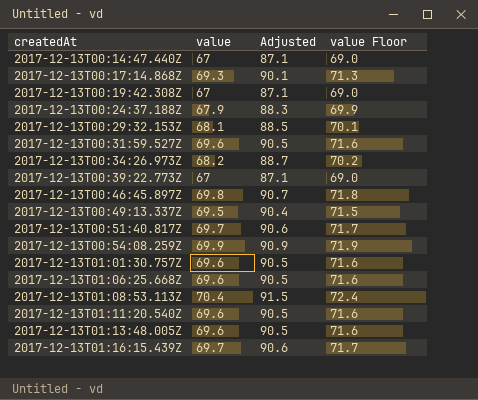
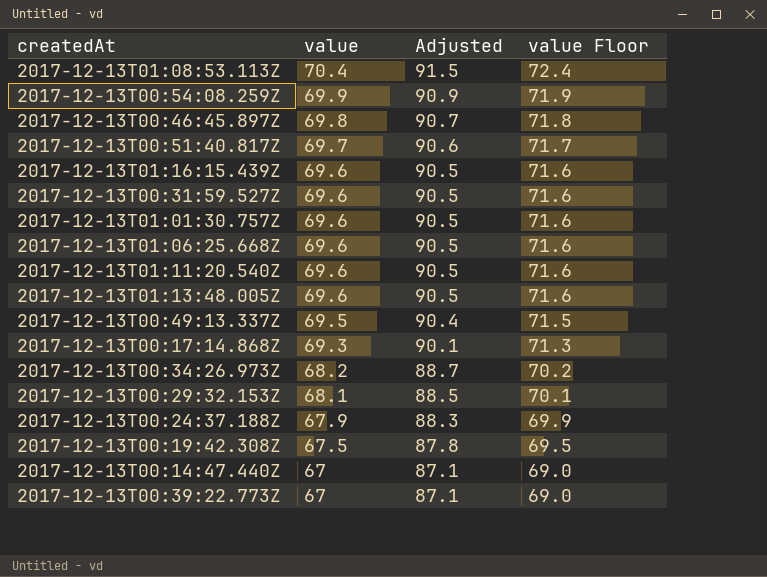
row order: createdAt ascending -> value descending
2017-12-13T01:16:15.439Z | value: 69.7 -> 69.6
2017-12-13T01:16:15.439Z | Adjusted: 90.6 -> 90.5
2017-12-13T01:16:15.439Z | value Floor: 71.7 -> 71.6
2017-12-13T00:19:42.308Z | value: 67 -> 67.5
2017-12-13T00:19:42.308Z | Adjusted: 87.1 -> 87.8
2017-12-13T00:19:42.308Z | value Floor: 69.0 -> 69.5

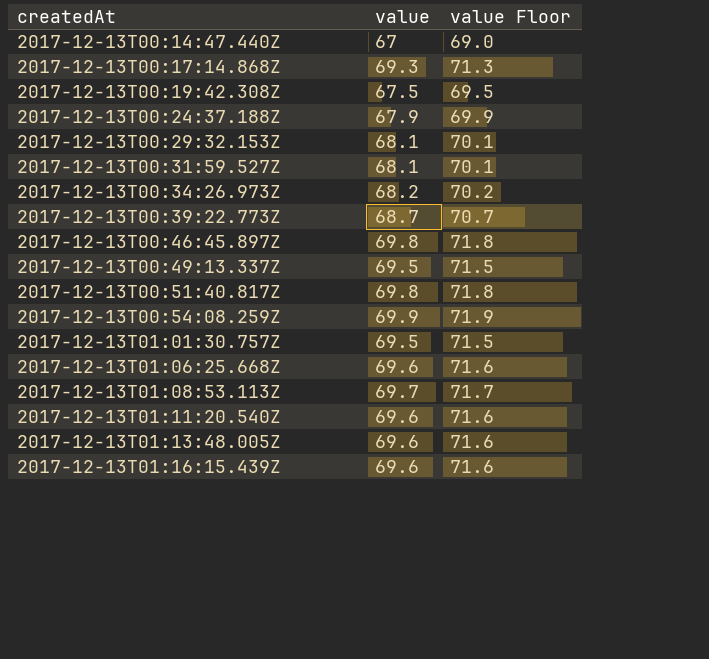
row order: value descending -> createdAt ascending
column Adjusted | formula: [value] * 1.3 -> none
2017-12-13T00:31:59.527Z | value: 69.6 -> 68.1
2017-12-13T00:31:59.527Z | value Floor: 71.6 -> 70.1
2017-12-13T00:39:22.773Z | value: 67 -> 68.7
2017-12-13T00:39:22.773Z | value Floor: 69.0 -> 70.7
2017-12-13T00:51:40.817Z | value: 69.7 -> 69.8
2017-12-13T00:51:40.817Z | value Floor: 71.7 -> 71.8
2017-12-13T01:01:30.757Z | value: 69.6 -> 69.5
2017-12-13T01:01:30.757Z | value Floor: 71.6 -> 71.5
2017-12-13T01:08:53.113Z | value: 70.4 -> 69.7
2017-12-13T01:08:53.113Z | value Floor: 72.4 -> 71.7

